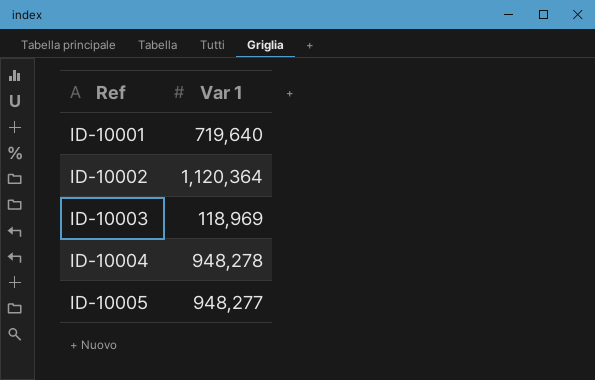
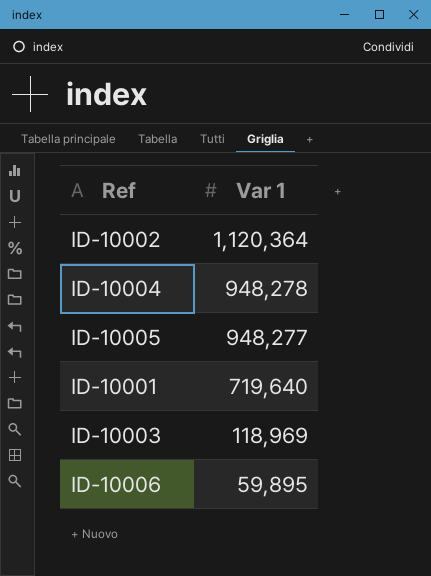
row order: Ref ascending -> Var 1 descending
row ID-10006: none -> 59,895

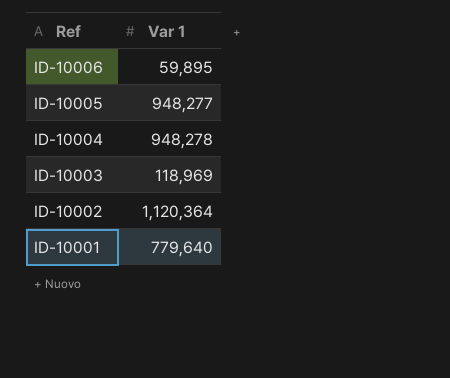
row order: Var 1 descending -> Ref descending
ID-10001 | Var 1: 719,640 -> 779,640

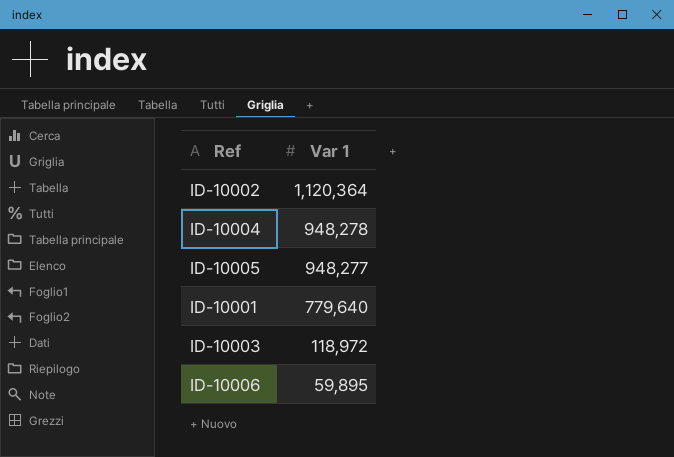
row order: Ref descending -> Var 1 descending
ID-10003 | Var 1: 118,969 -> 118,972

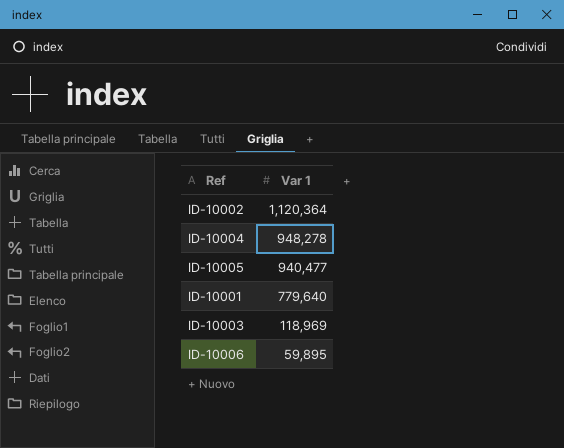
ID-10005 | Var 1: 948,277 -> 940,477
ID-10003 | Var 1: 118,972 -> 118,969

